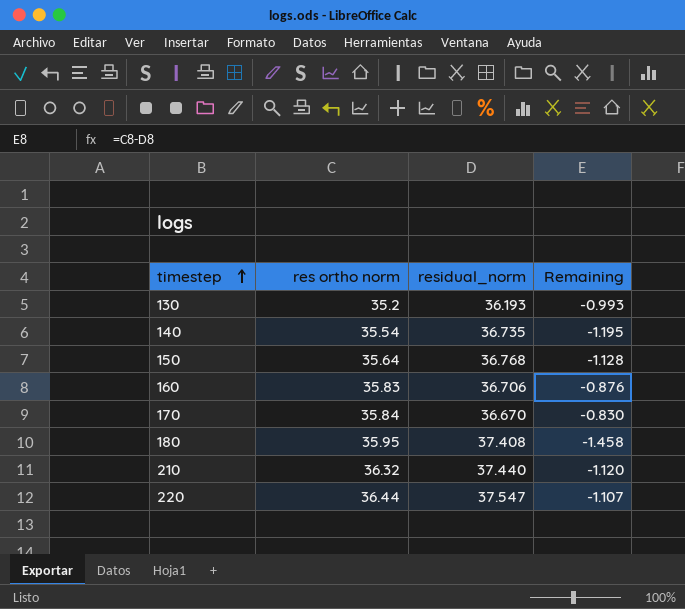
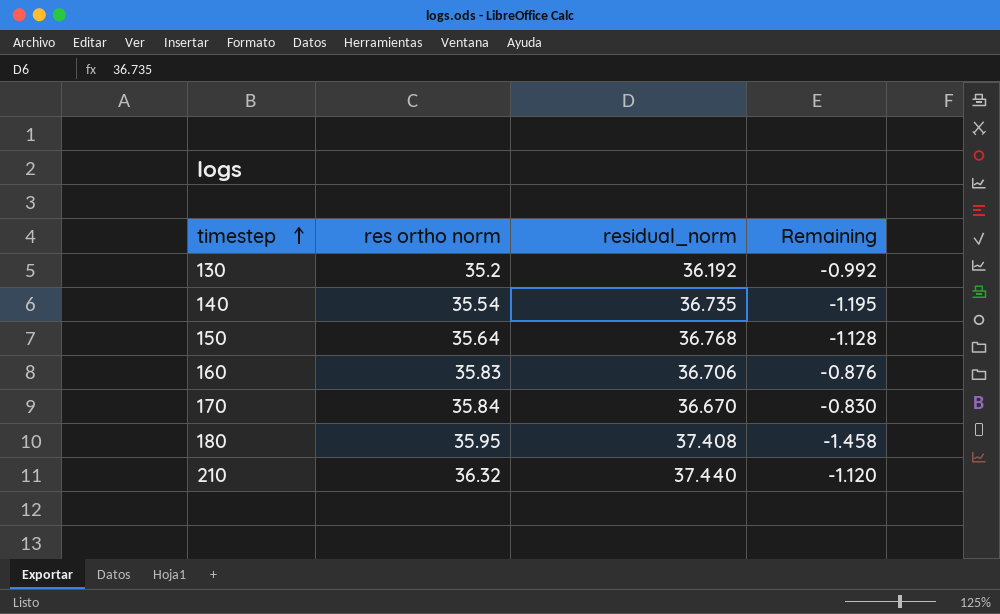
row 220: 36.44 | 37.547 | -1.107 -> none
130 | residual_norm: 36.193 -> 36.192
130 | Remaining: -0.993 -> -0.992

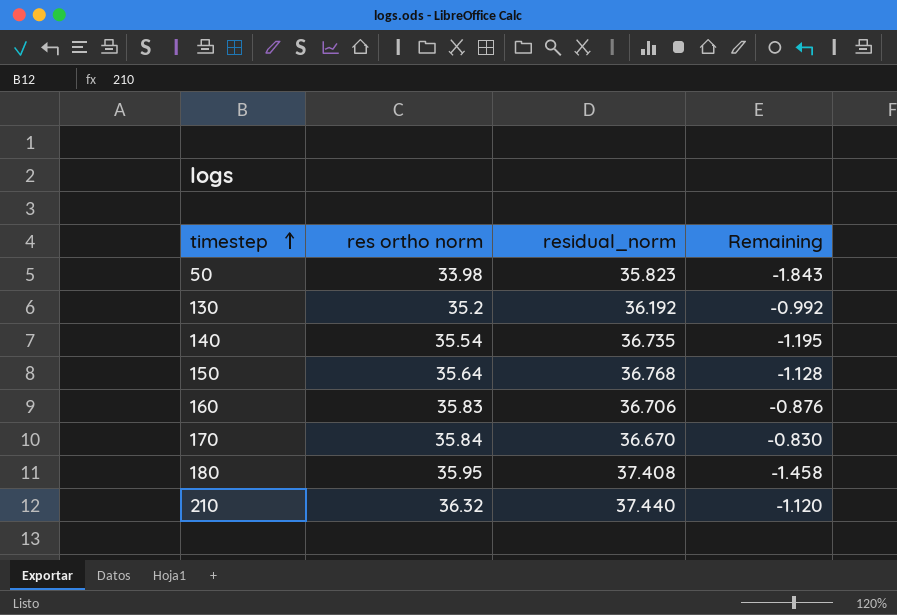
row 50: none -> 33.98 | 35.823 | -1.843

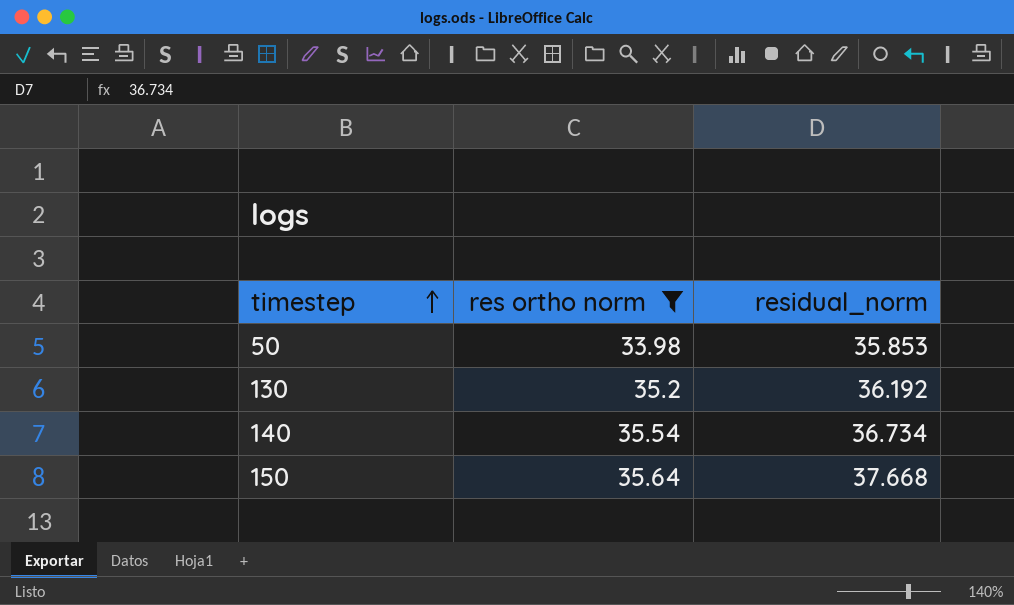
filter: none -> res ortho norm <= 35.64
column Remaining | formula: [res ortho norm] - [residual_norm] -> none
50 | residual_norm: 35.823 -> 35.853
140 | residual_norm: 36.735 -> 36.734
150 | residual_norm: 36.768 -> 37.668

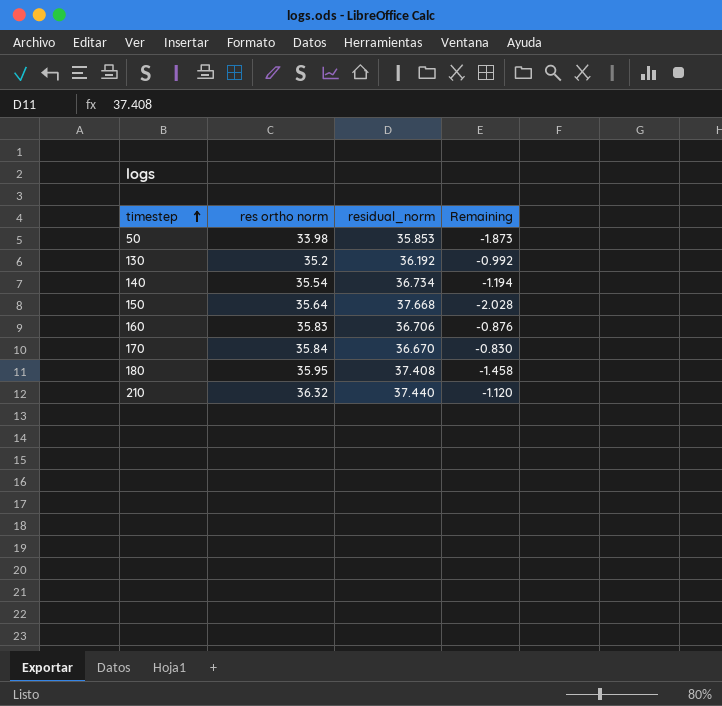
filter: res ortho norm <= 35.64 -> none
column Remaining | formula: none -> [res ortho norm] - [residual_norm]

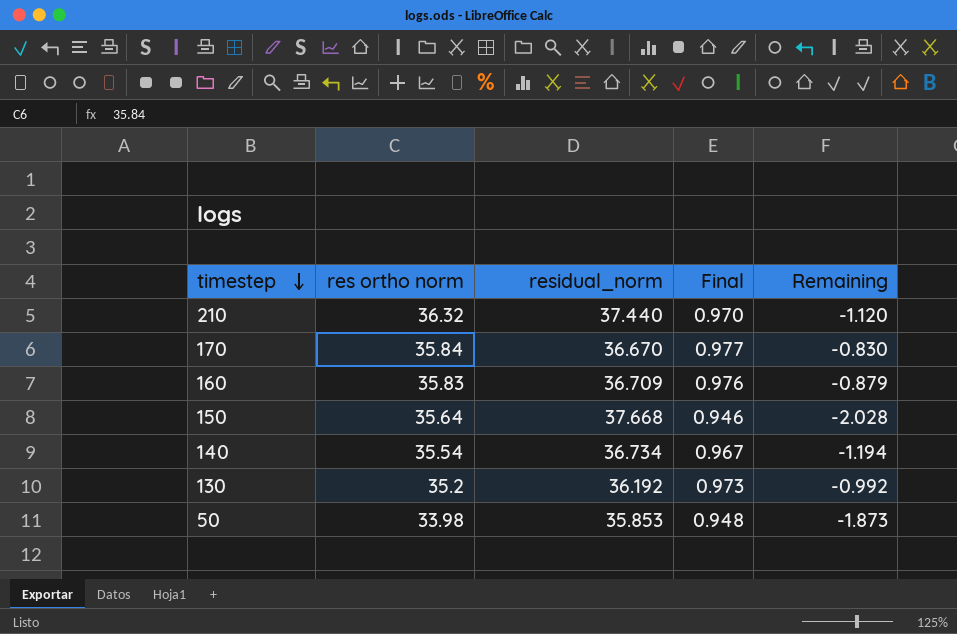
row order: timestep ascending -> timestep descending
column Final | formula: none -> [res ortho norm] / [residual_norm]
row 180: 35.95 | 37.408 | -1.458 -> none
160 | residual_norm: 36.706 -> 36.709
160 | Remaining: -0.876 -> -0.879

